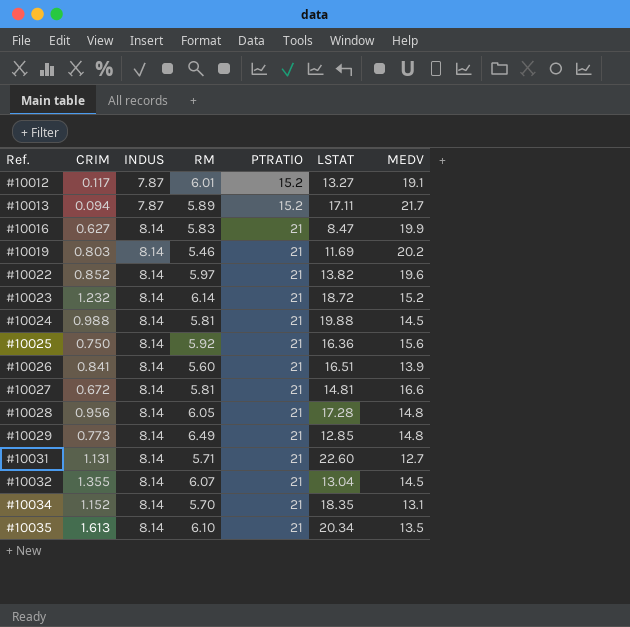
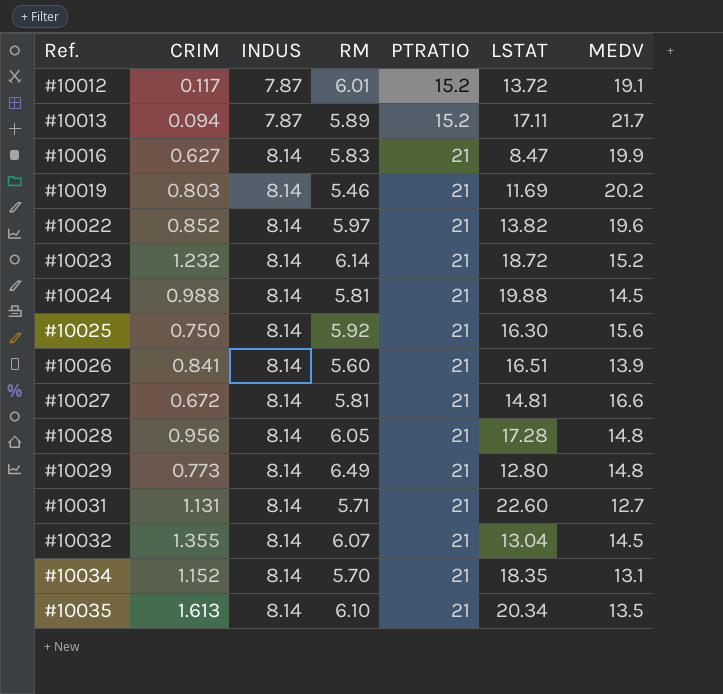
#10012 | LSTAT: 13.27 -> 13.72
#10025 | LSTAT: 16.36 -> 16.30
#10029 | LSTAT: 12.85 -> 12.80

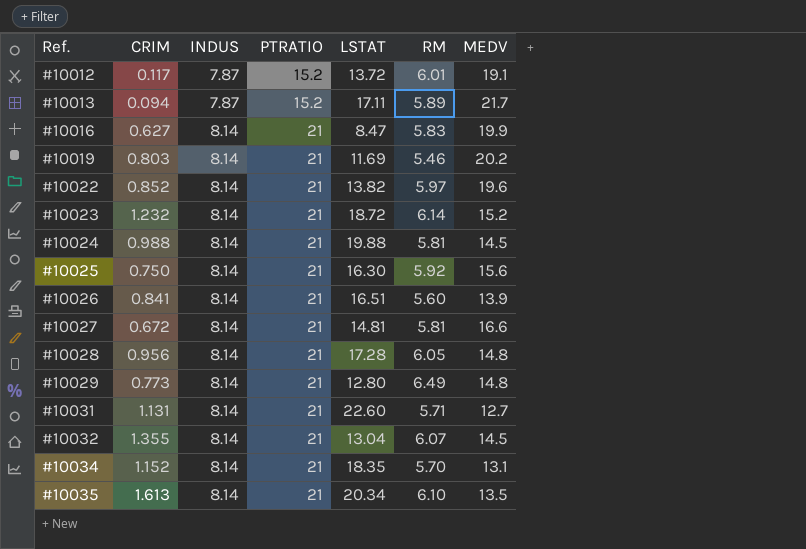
column RM | position: 4 -> 6

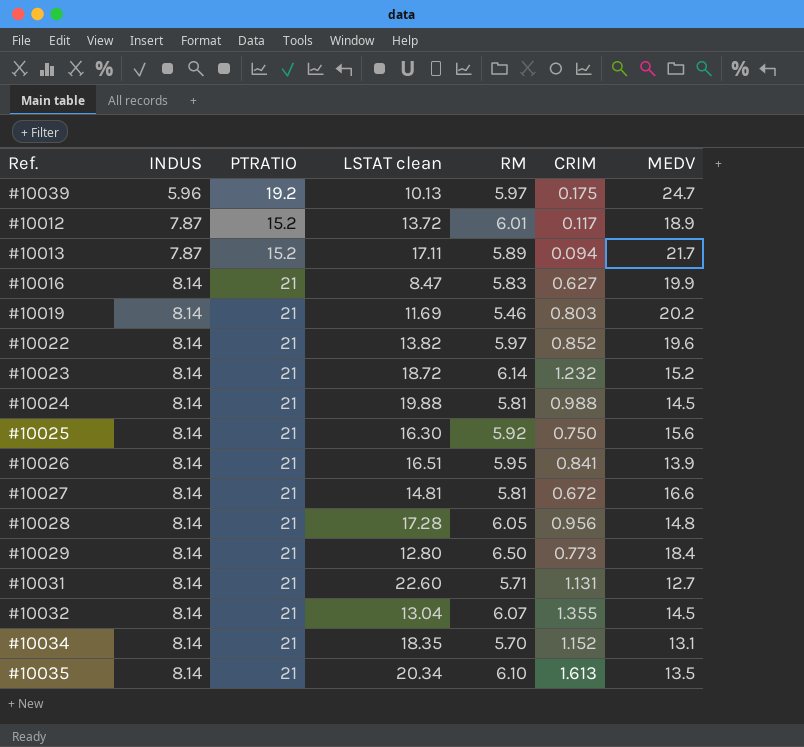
column name: LSTAT -> LSTAT clean
column CRIM | position: 2 -> 6
row #10039: none -> 5.96 | 19.2 | 10.13 | 5.97 | 0.175 | 24.7
#10012 | MEDV: 19.1 -> 18.9
#10026 | RM: 5.60 -> 5.95
#10029 | RM: 6.49 -> 6.50
#10029 | MEDV: 14.8 -> 18.4

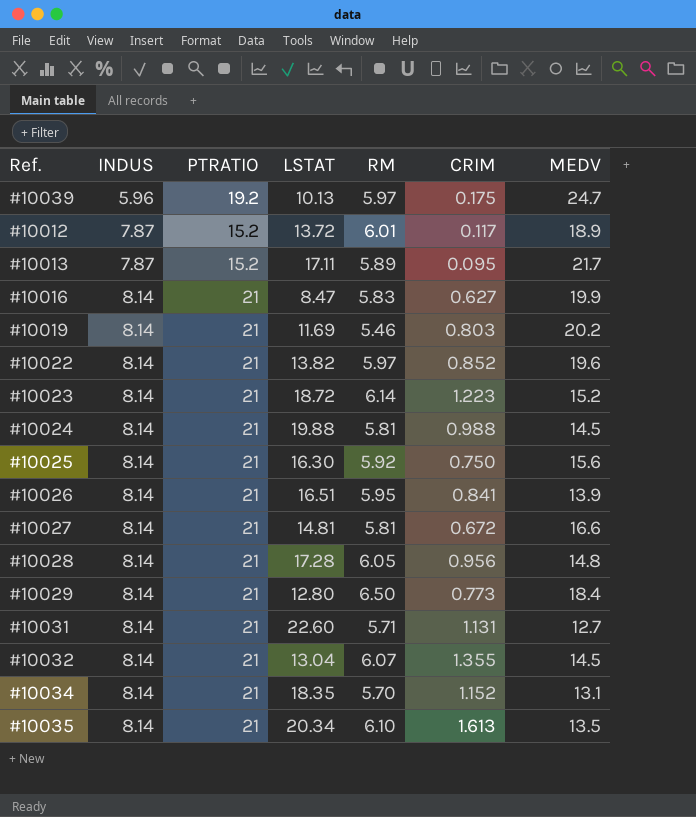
column name: LSTAT clean -> LSTAT
#10013 | CRIM: 0.094 -> 0.095
#10023 | CRIM: 1.232 -> 1.223

